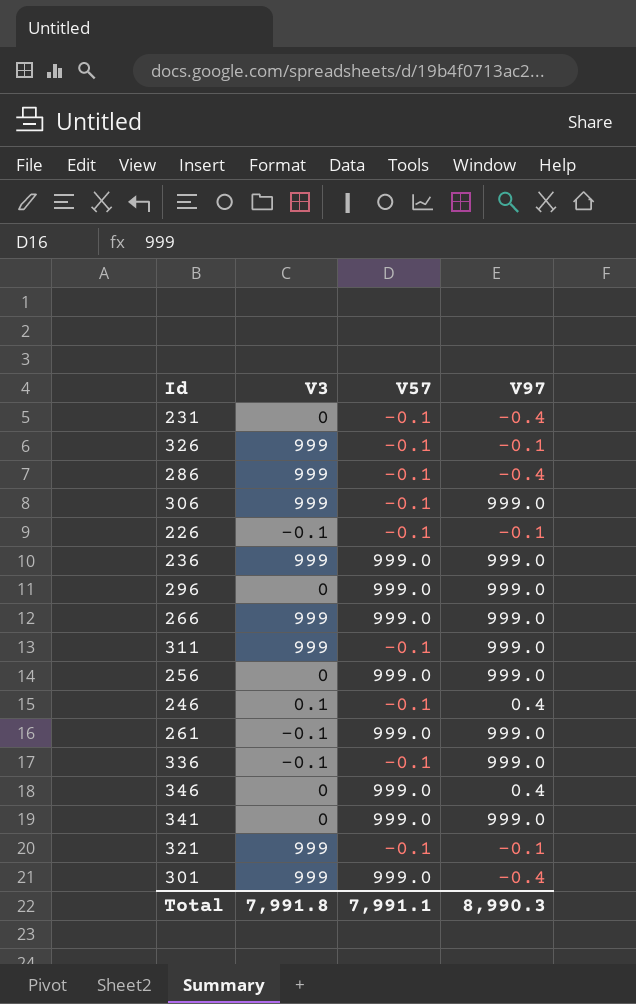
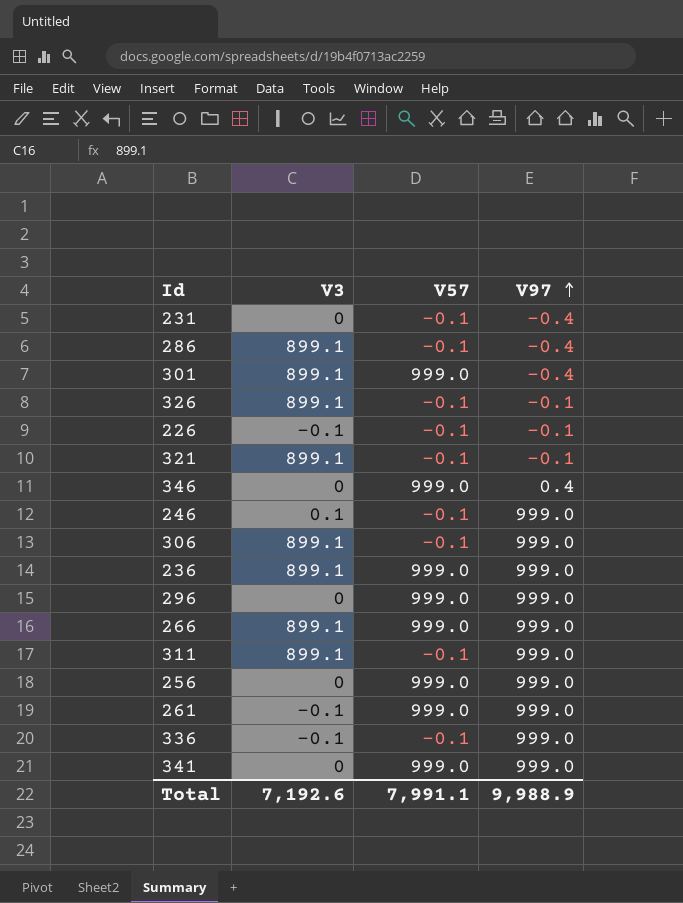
row order: none -> V97 ascending
286 | V3: 999 -> 899.1
301 | V3: 999 -> 899.1
326 | V3: 999 -> 899.1
321 | V3: 999 -> 899.1
246 | V97: 0.4 -> 999.0
306 | V3: 999 -> 899.1
236 | V3: 999 -> 899.1
266 | V3: 999 -> 899.1
311 | V3: 999 -> 899.1
Total | V3: 7,991.8 -> 7,192.6
Total | V97: 8,990.3 -> 9,988.9

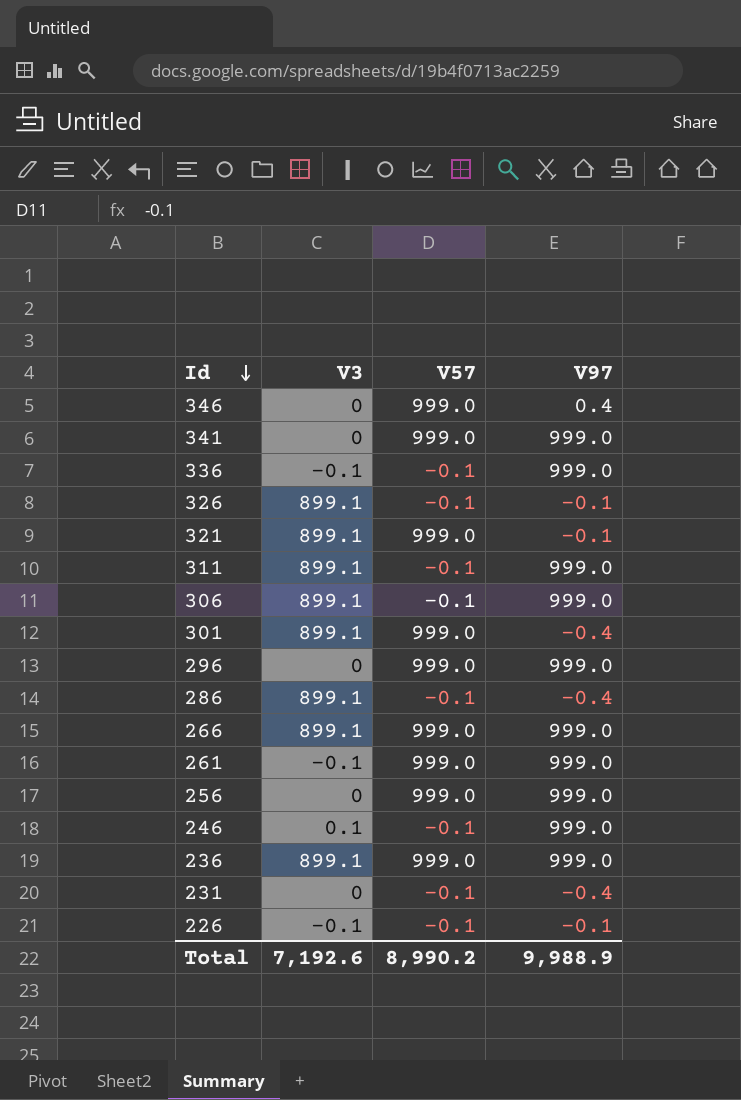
row order: V97 ascending -> Id descending
321 | V57: -0.1 -> 999.0
Total | V57: 7,991.1 -> 8,990.2

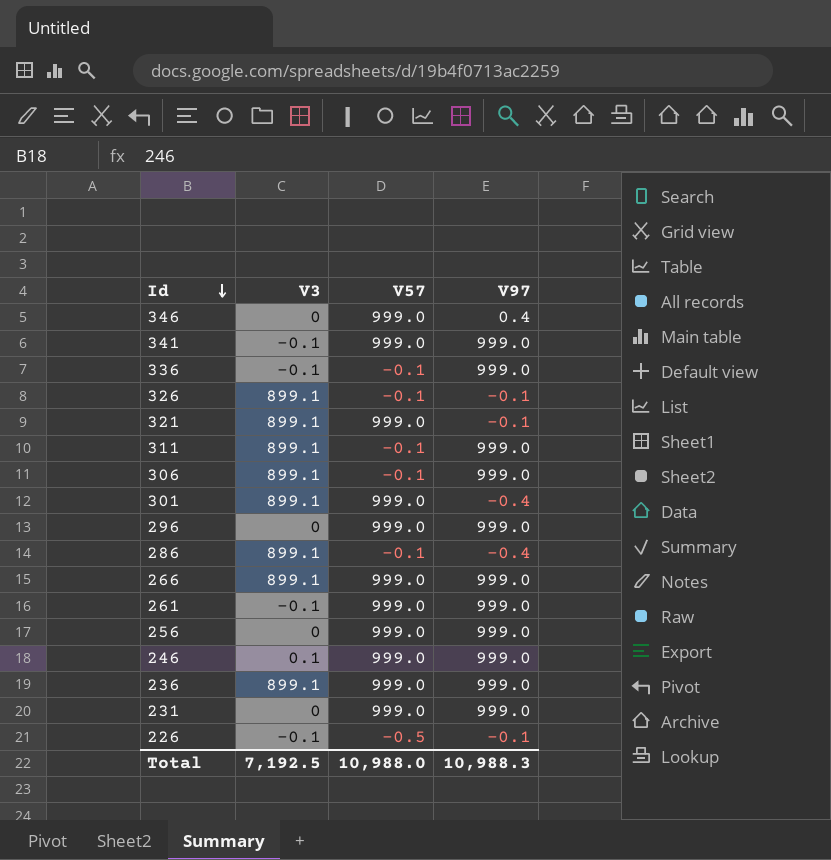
341 | V3: 0 -> -0.1
246 | V57: -0.1 -> 999.0
231 | V57: -0.1 -> 999.0
231 | V97: -0.4 -> 999.0
226 | V57: -0.1 -> -0.5
Total | V3: 7,192.6 -> 7,192.5
Total | V57: 8,990.2 -> 10,988.0
Total | V97: 9,988.9 -> 10,988.3

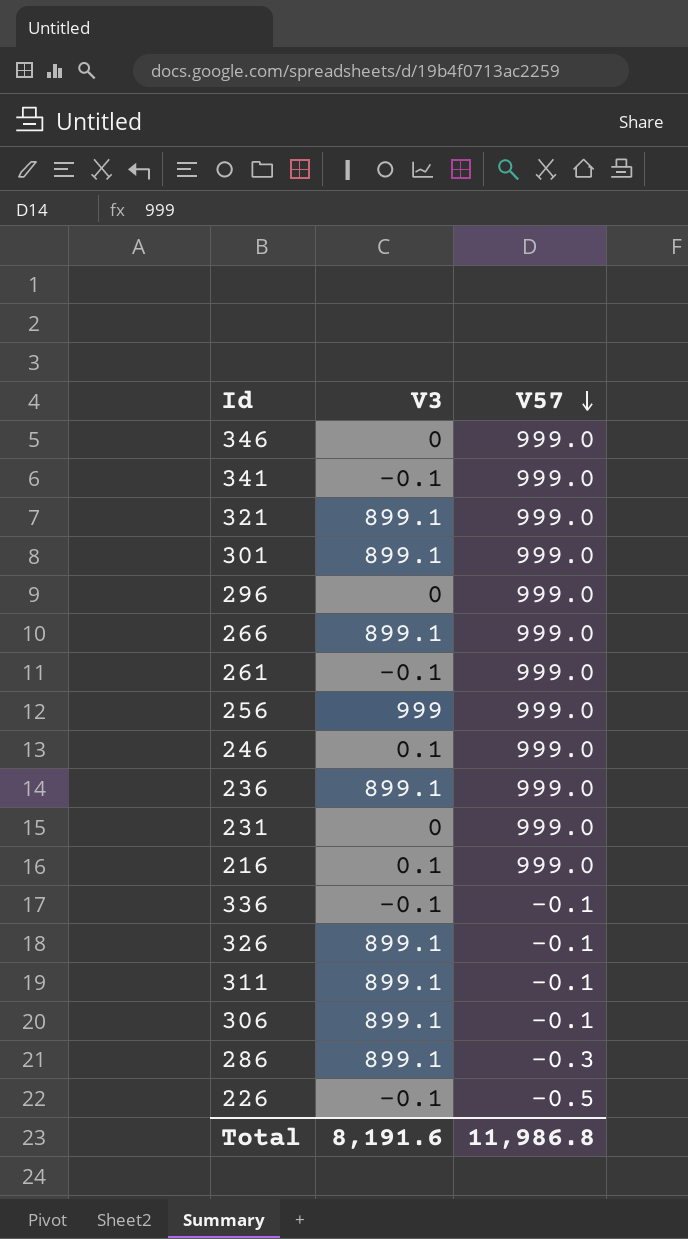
row order: Id descending -> V57 descending
column V97 | position: 4 -> none
256 | V3: 0 -> 999
row 216: none -> 0.1 | 999.0
286 | V57: -0.1 -> -0.3
Total | V3: 7,192.5 -> 8,191.6
Total | V57: 10,988.0 -> 11,986.8

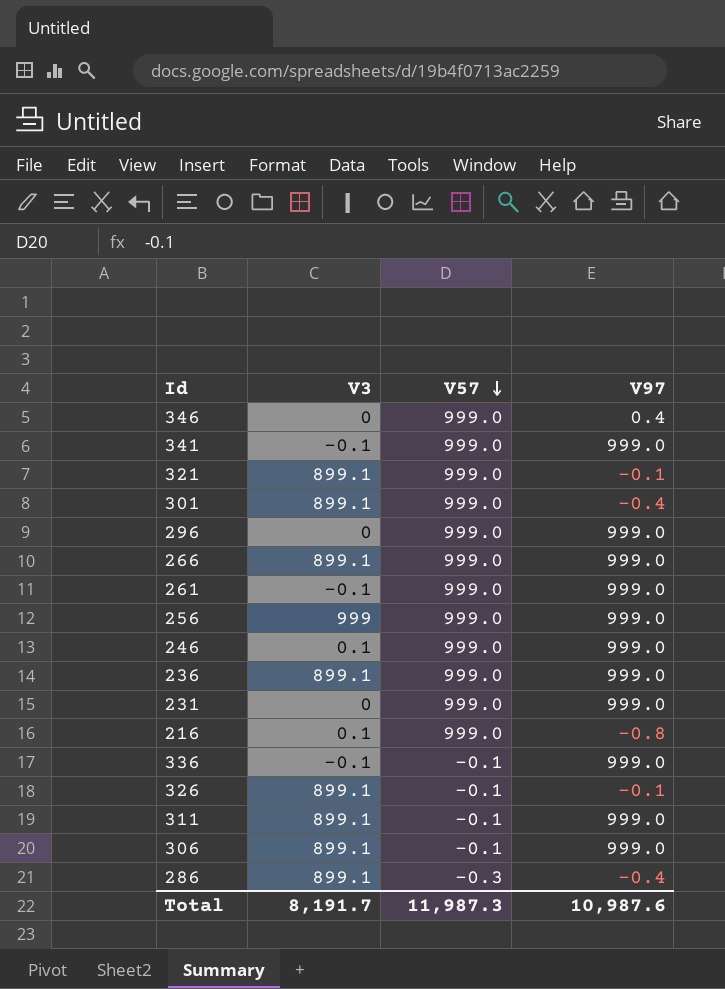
column V97 | position: none -> 4
row 226: -0.1 | -0.5 -> none
Total | V3: 8,191.6 -> 8,191.7
Total | V57: 11,986.8 -> 11,987.3

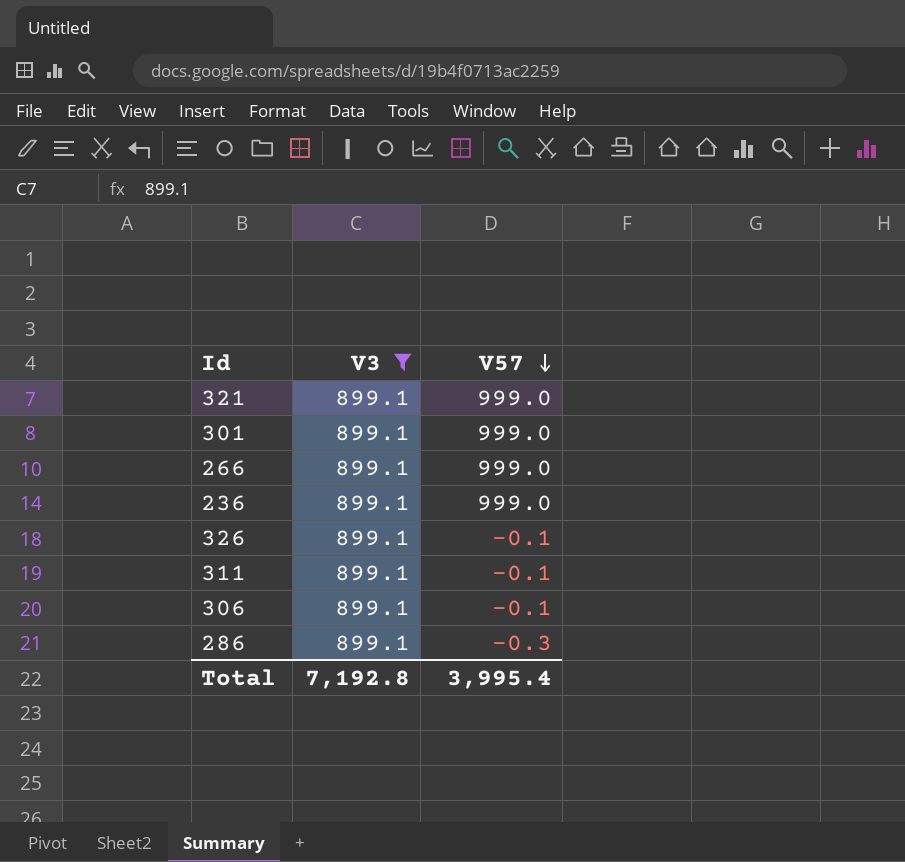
filter: none -> V3 = 899.1
column V97 | position: 4 -> none
Total | V3: 8,191.7 -> 7,192.8
Total | V57: 11,987.3 -> 3,995.4

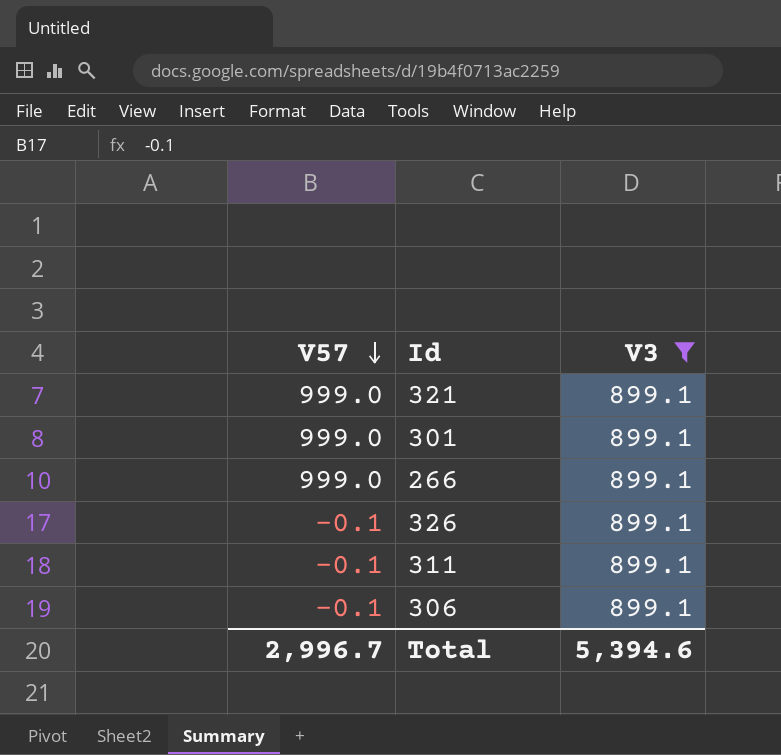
column V57 | position: 3 -> 1
row 236: 899.1 | 999.0 -> none
row 286: 899.1 | -0.3 -> none
Total | V57: 3,995.4 -> 2,996.7
Total | V3: 7,192.8 -> 5,394.6

